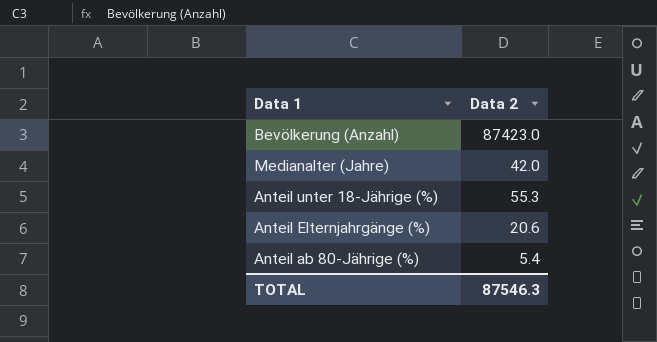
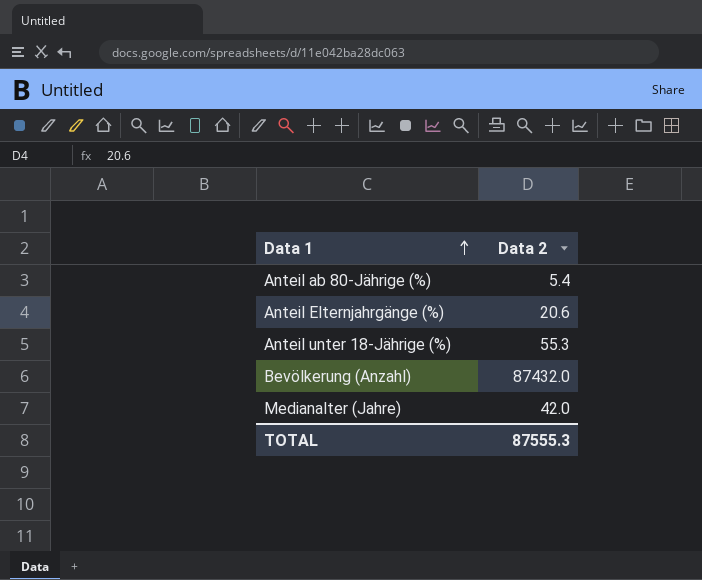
row order: none -> Data 1 ascending
Bevölkerung (Anzahl) | Data 2: 87423.0 -> 87432.0
TOTAL | Data 2: 87546.3 -> 87555.3

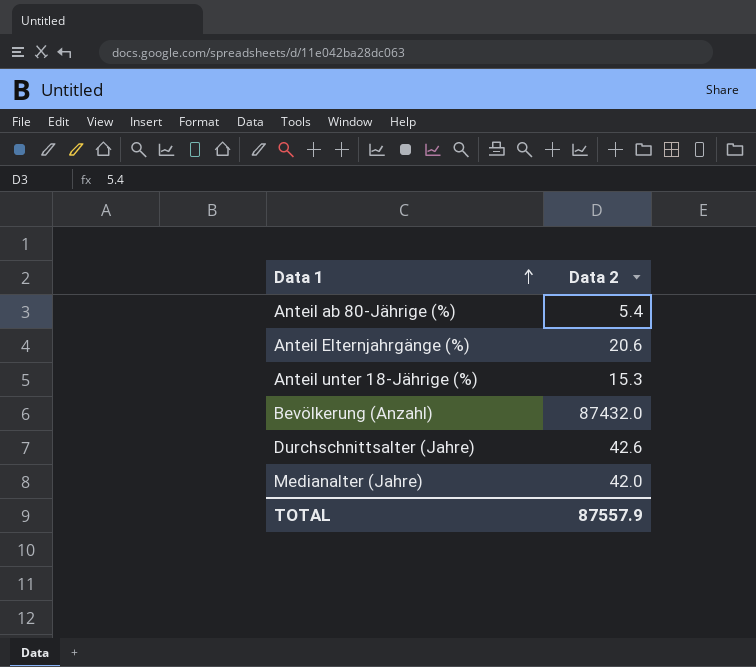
Anteil unter 18-Jährige (%) | Data 2: 55.3 -> 15.3
row Durchschnittsalter (Jahre): none -> 42.6
TOTAL | Data 2: 87555.3 -> 87557.9

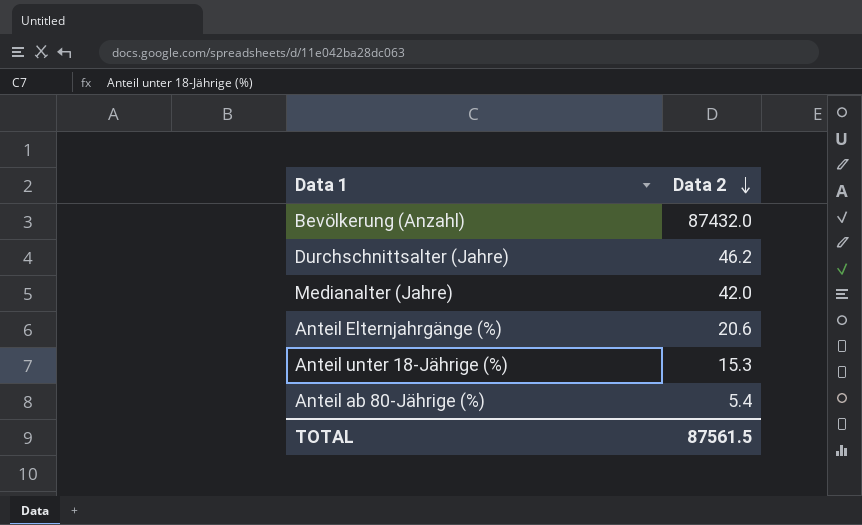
row order: Data 1 ascending -> Data 2 descending
Durchschnittsalter (Jahre) | Data 2: 42.6 -> 46.2
TOTAL | Data 2: 87557.9 -> 87561.5

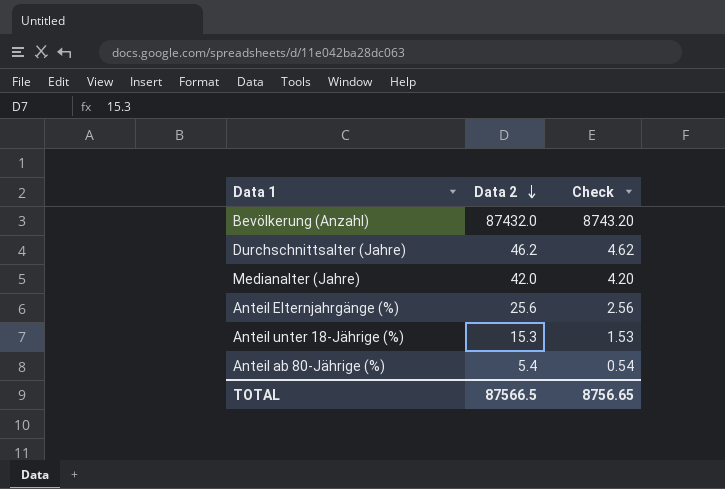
column Check | formula: none -> [Data 2] * 0.1
Anteil Elternjahrgänge (%) | Data 2: 20.6 -> 25.6
TOTAL | Data 2: 87561.5 -> 87566.5

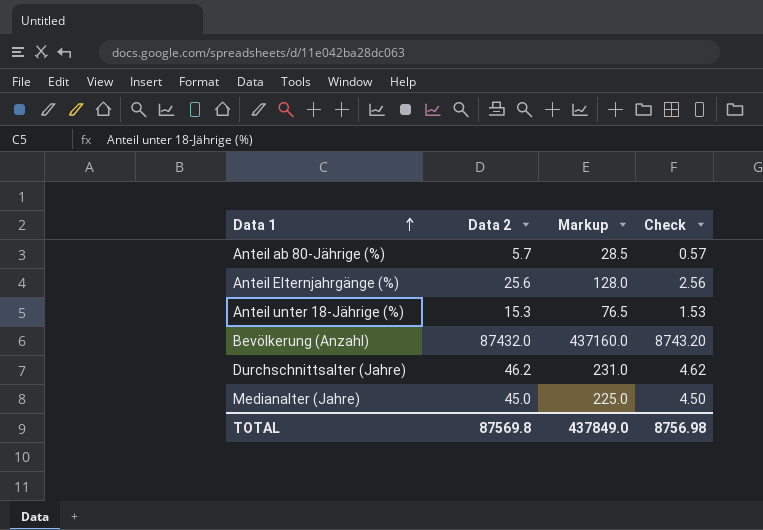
row order: Data 2 descending -> Data 1 ascending
column Markup | formula: none -> [Data 2] * 5
Anteil ab 80-Jährige (%) | Data 2: 5.4 -> 5.7
Anteil ab 80-Jährige (%) | Check: 0.54 -> 0.57
Medianalter (Jahre) | Data 2: 42.0 -> 45.0
Medianalter (Jahre) | Check: 4.20 -> 4.50
TOTAL | Data 2: 87566.5 -> 87569.8
TOTAL | Check: 8756.65 -> 8756.98

